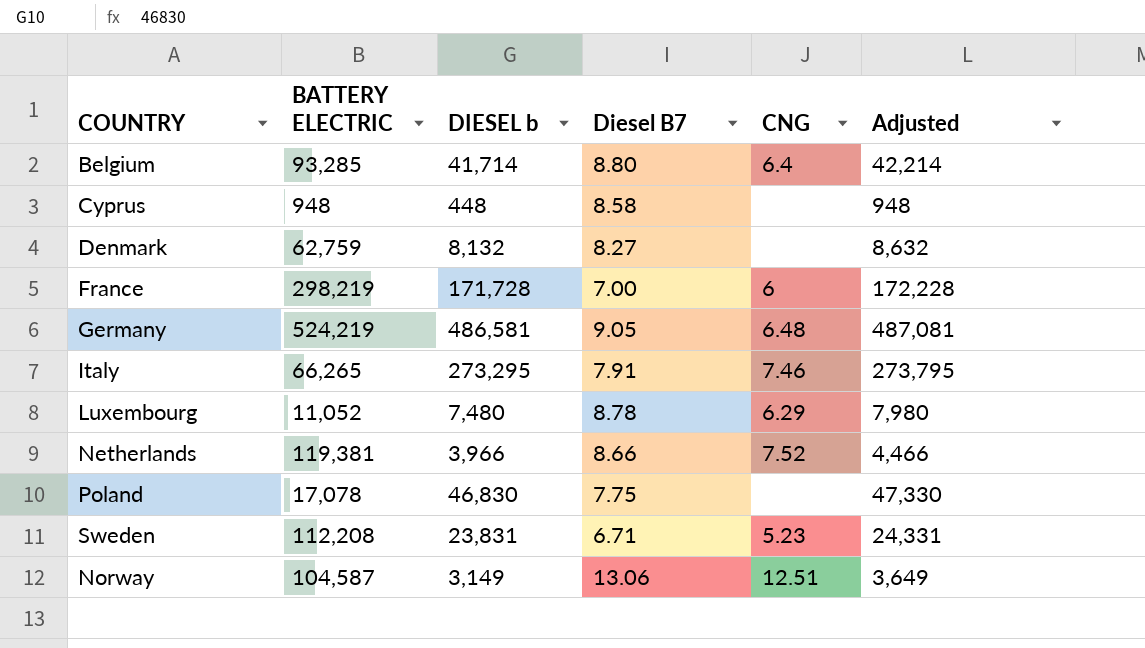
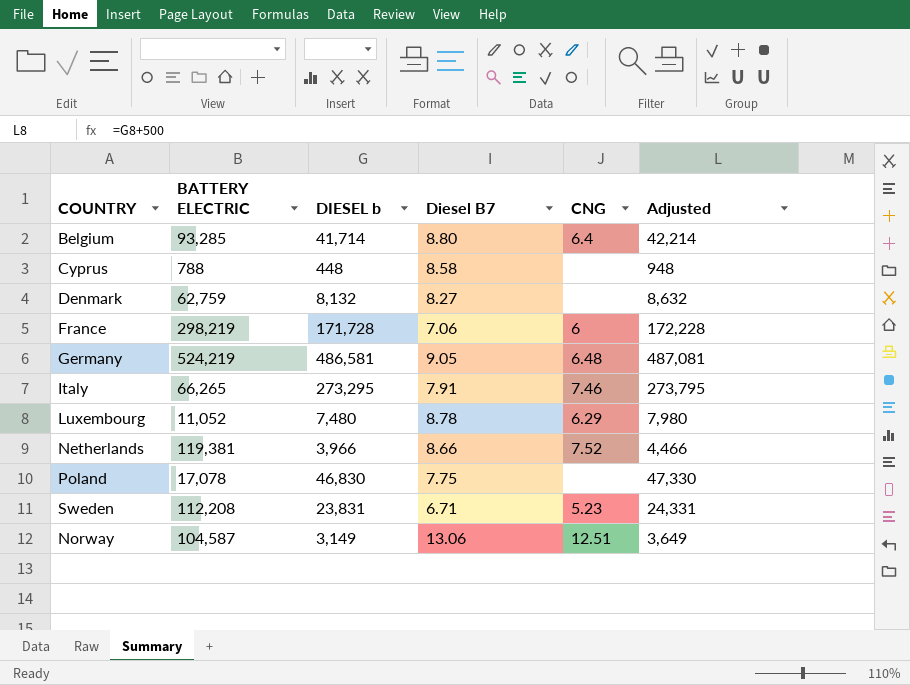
Cyprus | BATTERY ELECTRIC: 948 -> 788
France | Diesel B7: 7.00 -> 7.06

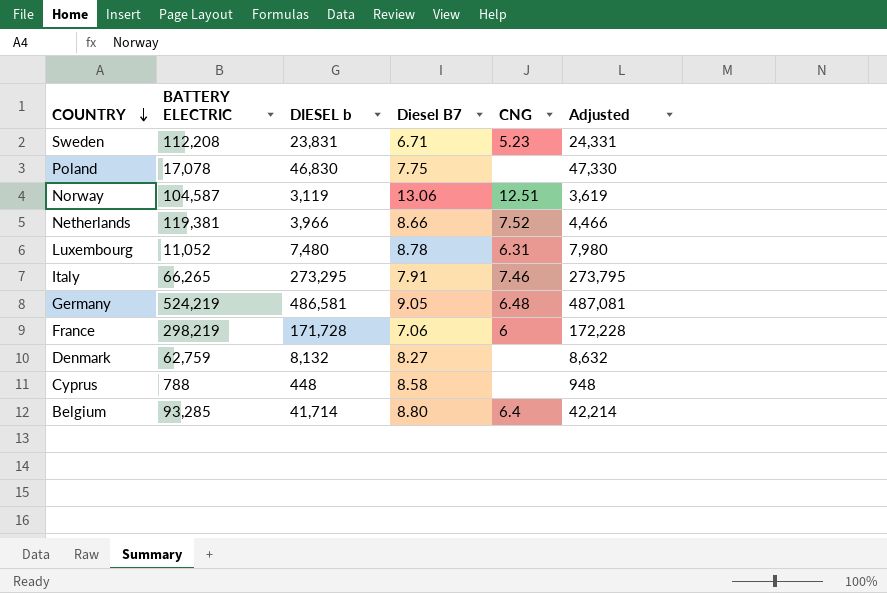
row order: none -> COUNTRY descending
Norway | DIESEL b: 3,149 -> 3,119
Norway | Adjusted: 3,649 -> 3,619
Luxembourg | CNG: 6.29 -> 6.31

